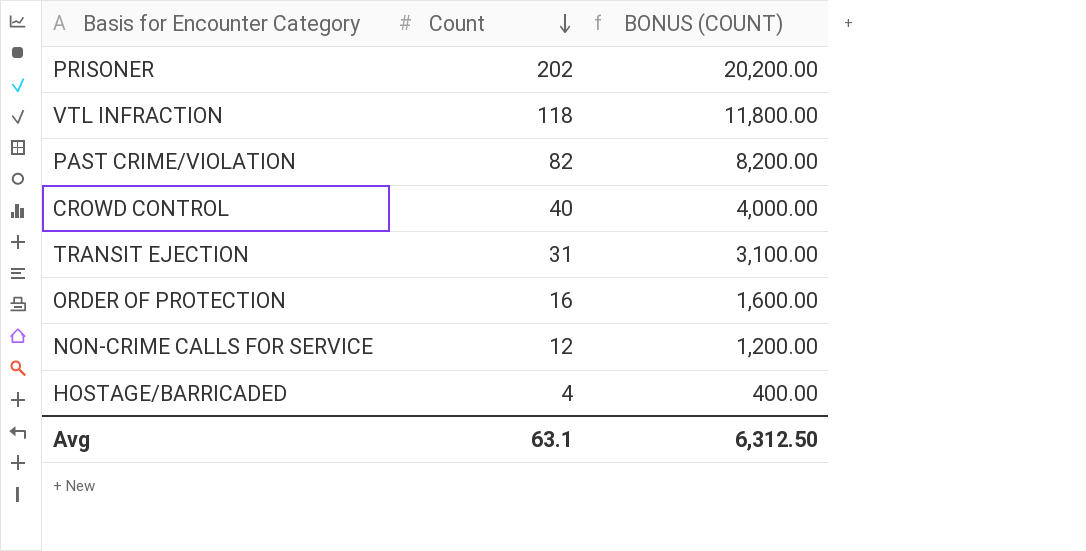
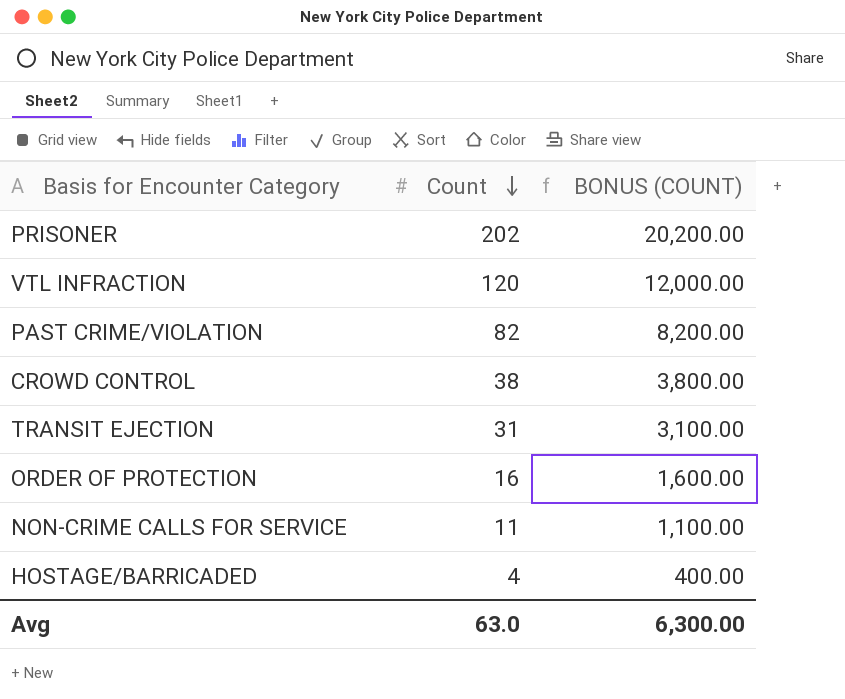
VTL INFRACTION | Count: 118 -> 120
VTL INFRACTION | BONUS (COUNT): 11,800.00 -> 12,000.00
CROWD CONTROL | Count: 40 -> 38
CROWD CONTROL | BONUS (COUNT): 4,000.00 -> 3,800.00
NON-CRIME CALLS FOR SERVICE | Count: 12 -> 11
NON-CRIME CALLS FOR SERVICE | BONUS (COUNT): 1,200.00 -> 1,100.00
Avg | Count: 63.1 -> 63.0
Avg | BONUS (COUNT): 6,312.50 -> 6,300.00

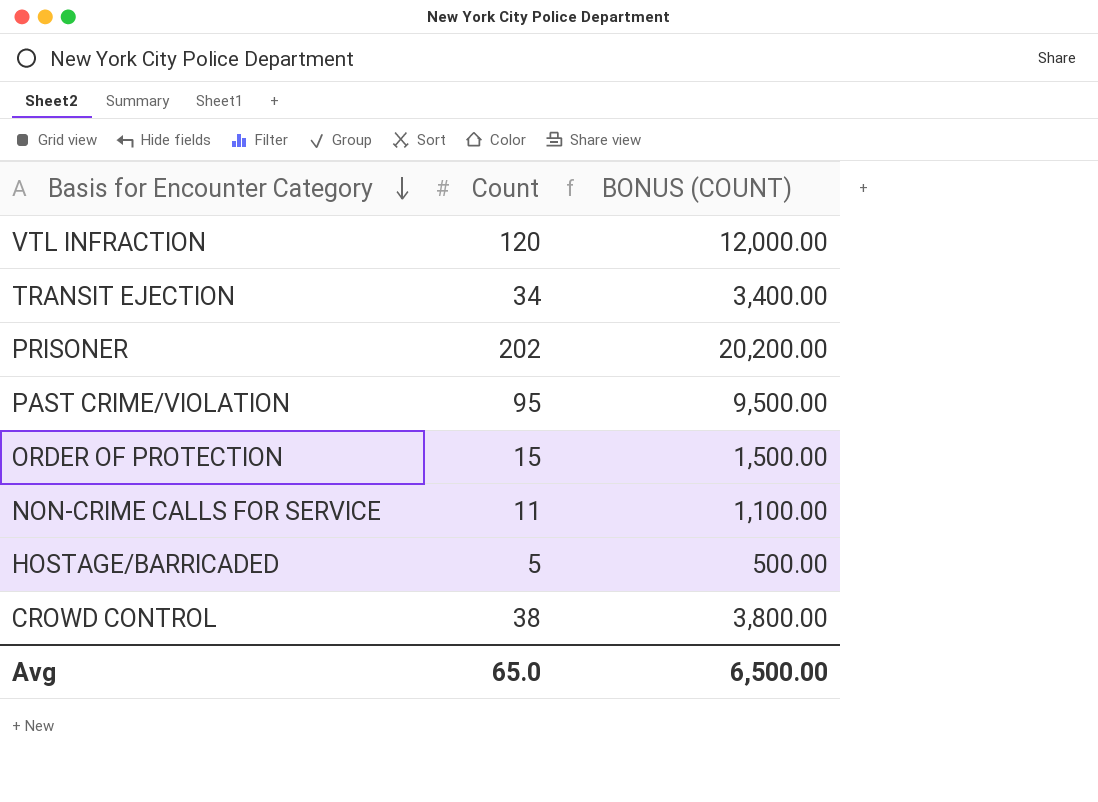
row order: Count descending -> Basis for Encounter Category descending
TRANSIT EJECTION | Count: 31 -> 34
TRANSIT EJECTION | BONUS (COUNT): 3,100.00 -> 3,400.00
PAST CRIME/VIOLATION | Count: 82 -> 95
PAST CRIME/VIOLATION | BONUS (COUNT): 8,200.00 -> 9,500.00
ORDER OF PROTECTION | Count: 16 -> 15
ORDER OF PROTECTION | BONUS (COUNT): 1,600.00 -> 1,500.00
HOSTAGE/BARRICADED | Count: 4 -> 5
HOSTAGE/BARRICADED | BONUS (COUNT): 400.00 -> 500.00
Avg | Count: 63.0 -> 65.0
Avg | BONUS (COUNT): 6,300.00 -> 6,500.00

